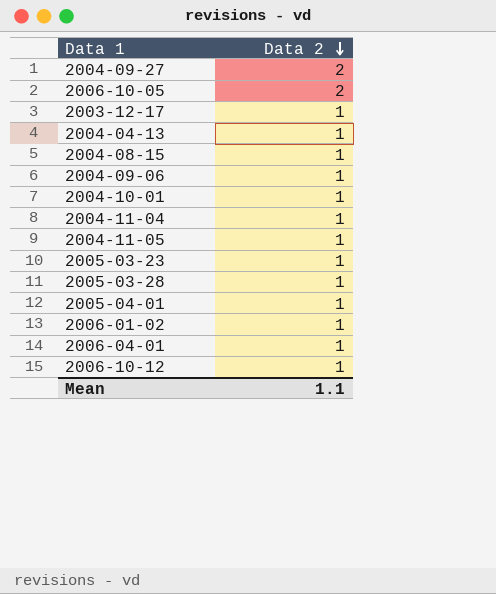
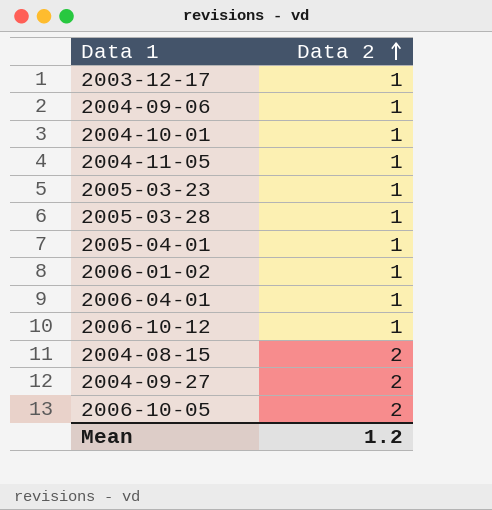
row order: Data 2 descending -> Data 2 ascending
row 2004-04-13: 1 -> none
row 2004-11-04: 1 -> none
2004-08-15 | Data 2: 1 -> 2
Mean | Data 2: 1.1 -> 1.2

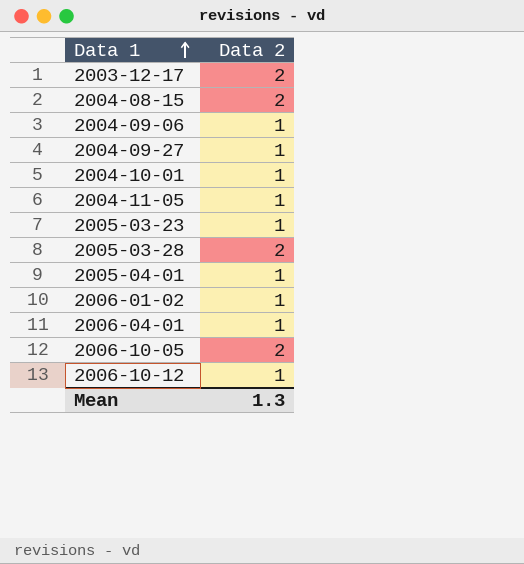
row order: Data 2 ascending -> Data 1 ascending
2003-12-17 | Data 2: 1 -> 2
2004-09-27 | Data 2: 2 -> 1
2005-03-28 | Data 2: 1 -> 2
Mean | Data 2: 1.2 -> 1.3

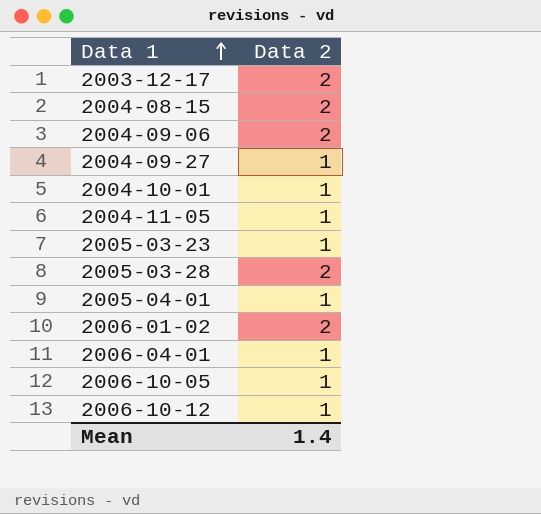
2004-09-06 | Data 2: 1 -> 2
2006-01-02 | Data 2: 1 -> 2
2006-10-05 | Data 2: 2 -> 1
Mean | Data 2: 1.3 -> 1.4

